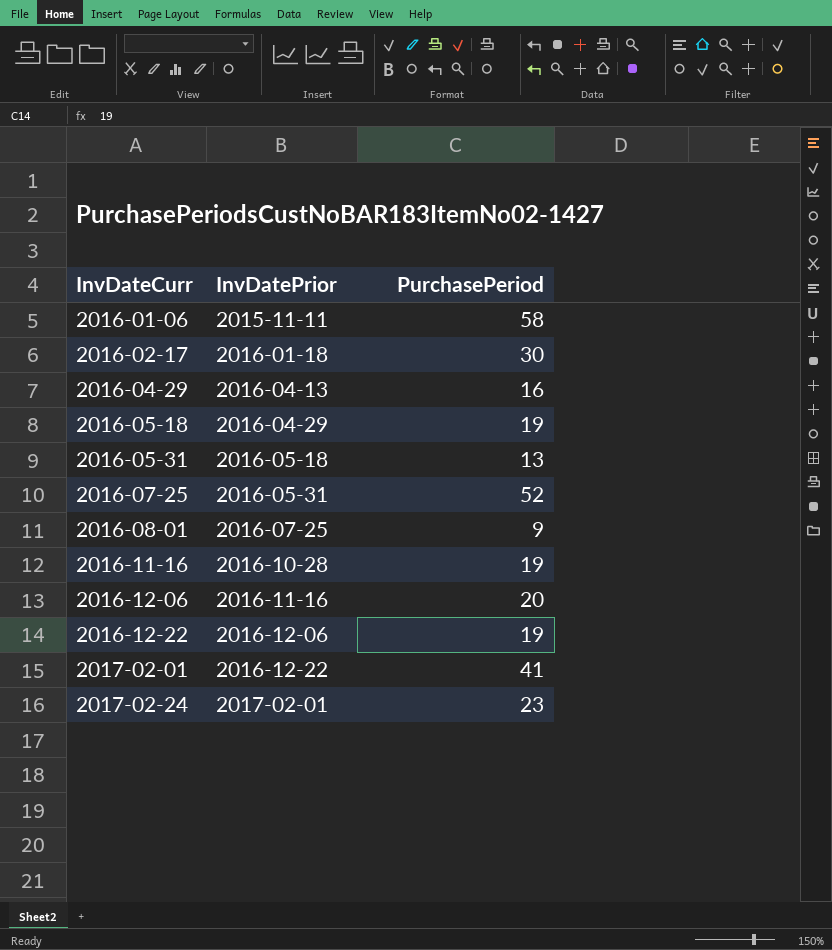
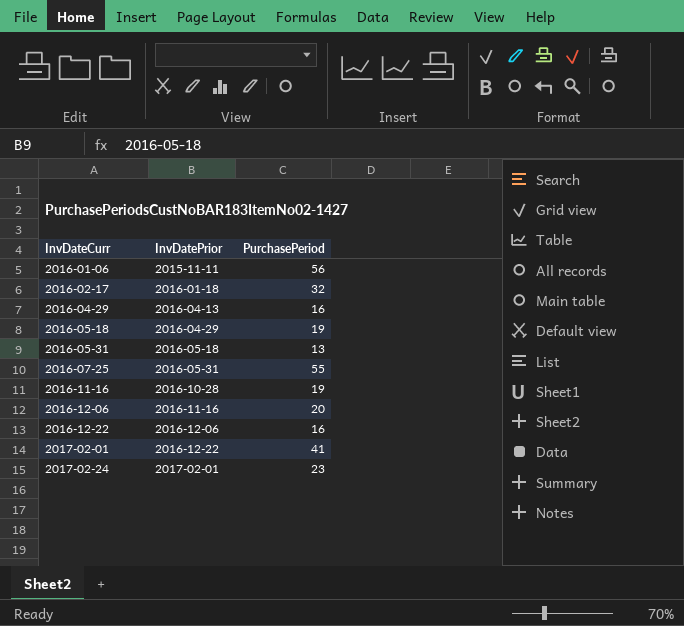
row 2016-08-01: 2016-07-25 | 9 -> none
2016-01-06 | PurchasePeriod: 58 -> 56
2016-02-17 | PurchasePeriod: 30 -> 32
2016-07-25 | PurchasePeriod: 52 -> 55
2016-12-22 | PurchasePeriod: 19 -> 16

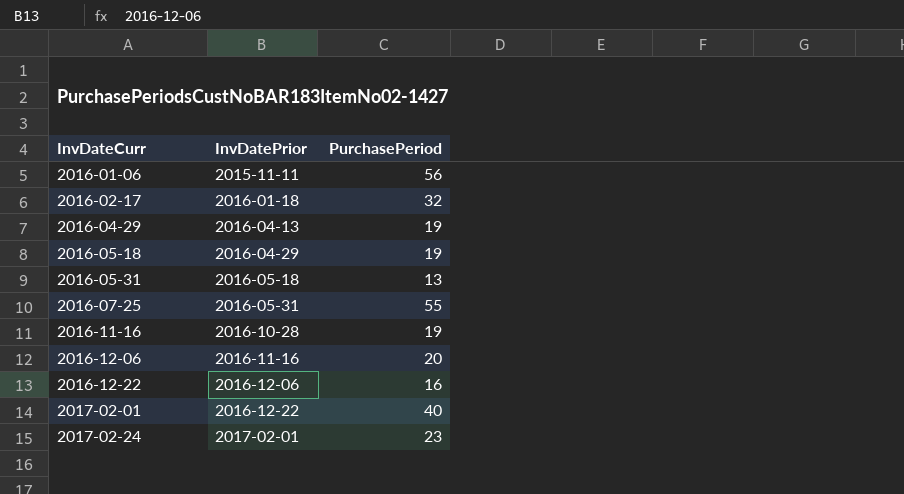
2016-04-29 | PurchasePeriod: 16 -> 19
2017-02-01 | PurchasePeriod: 41 -> 40

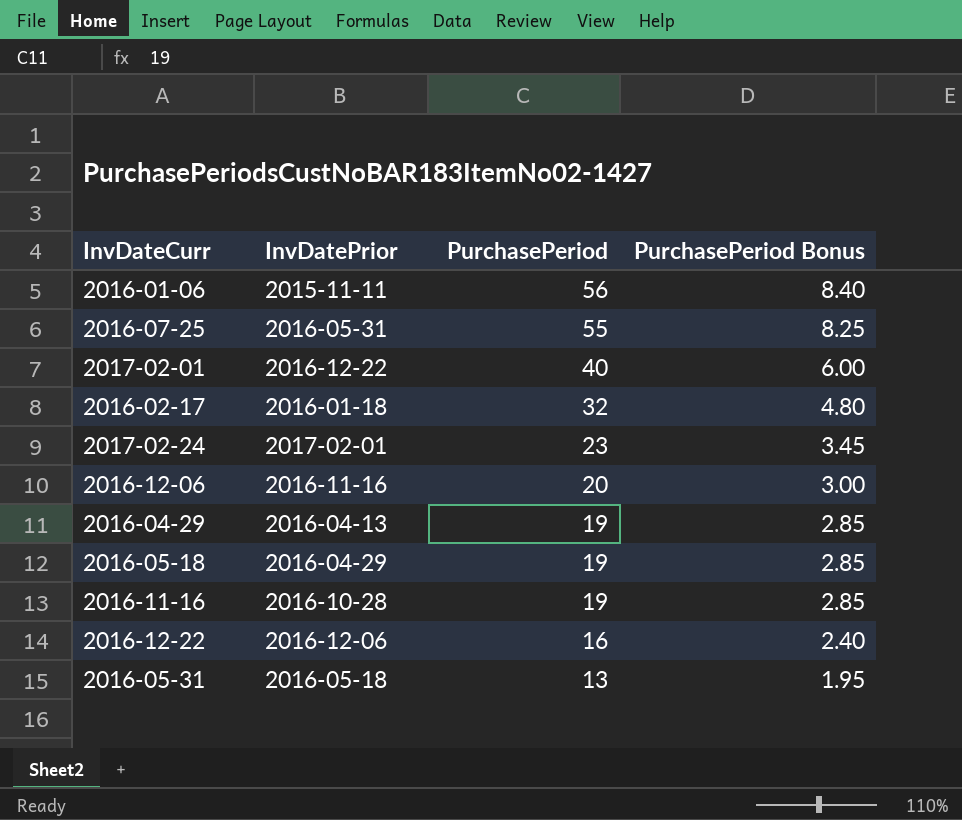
row order: InvDateCurr ascending -> PurchasePeriod descending
column PurchasePeriod Bonus | formula: none -> [PurchasePeriod] * 0.15

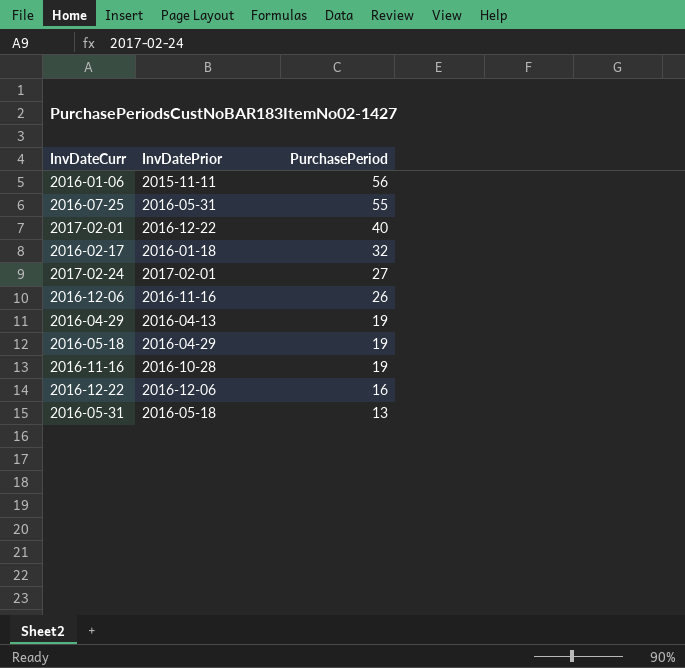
column PurchasePeriod Bonus | formula: [PurchasePeriod] * 0.15 -> none
2017-02-24 | PurchasePeriod: 23 -> 27
2016-12-06 | PurchasePeriod: 20 -> 26

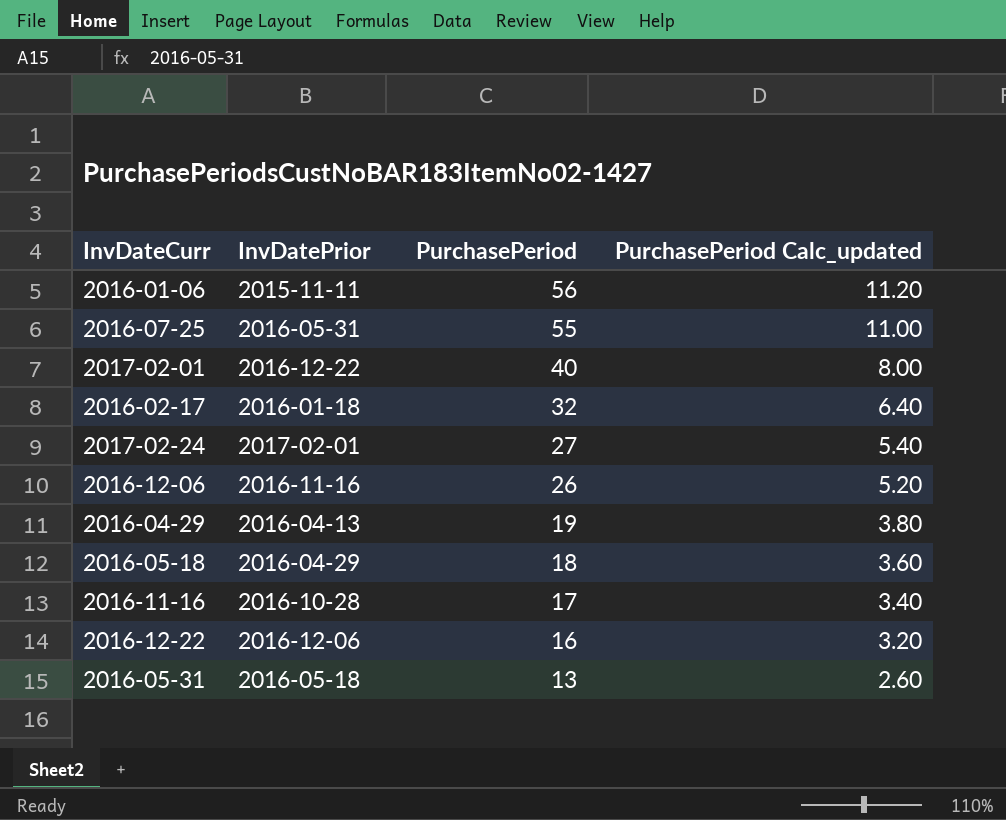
column PurchasePeriod Calc_updated | formula: none -> [PurchasePeriod] * 0.2
2016-05-18 | PurchasePeriod: 19 -> 18
2016-11-16 | PurchasePeriod: 19 -> 17

